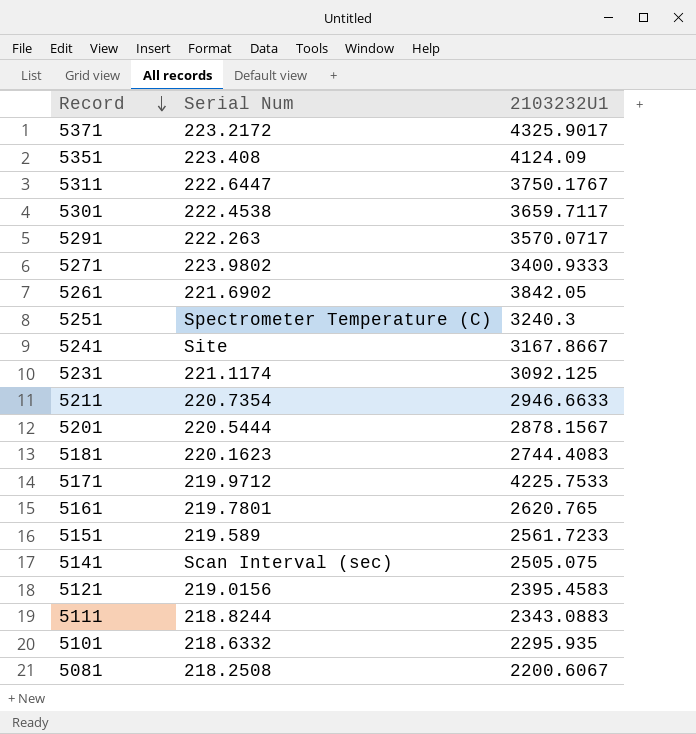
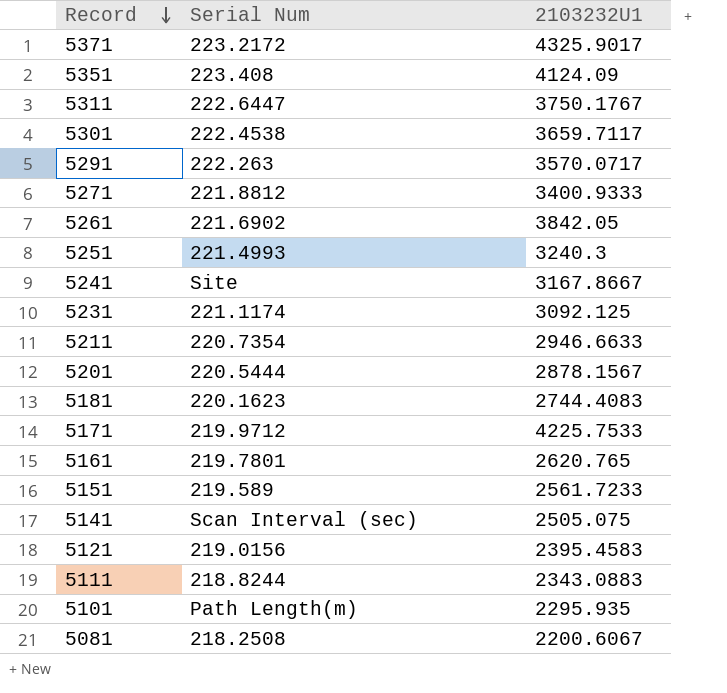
5271 | Serial Num: 223.9802 -> 221.8812
5251 | Serial Num: Spectrometer Temperature (C) -> 221.4993
5101 | Serial Num: 218.6332 -> Path Length(m)

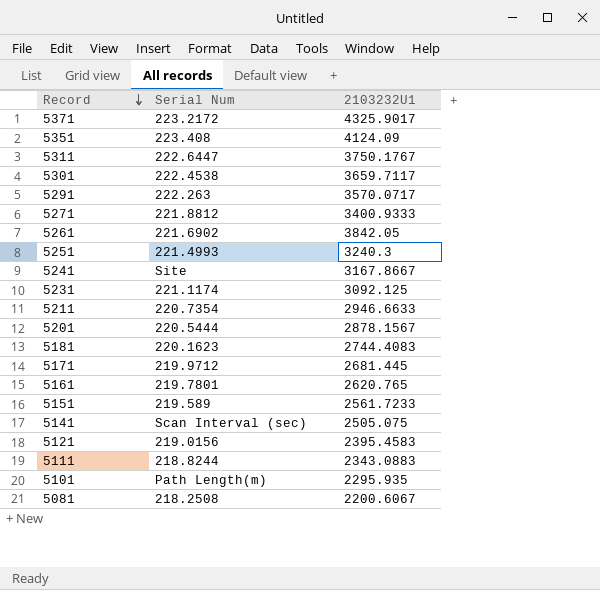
5171 | 2103232U1: 4225.7533 -> 2681.445

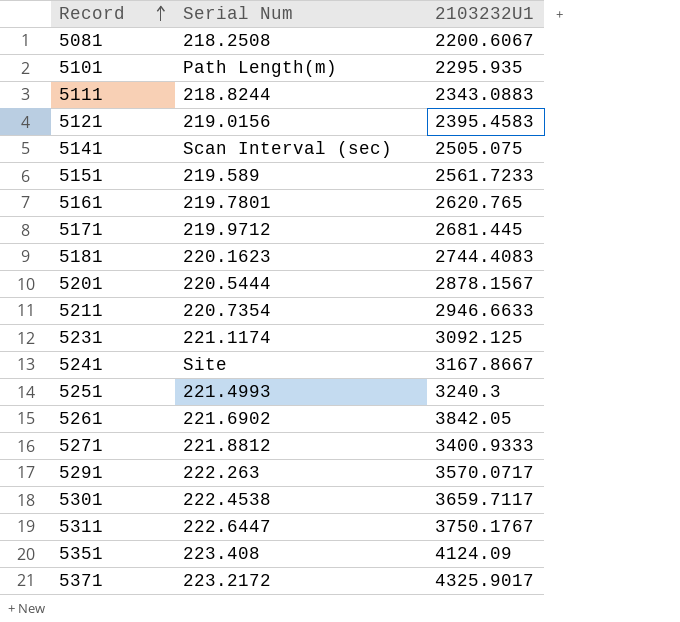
row order: Record descending -> Record ascending

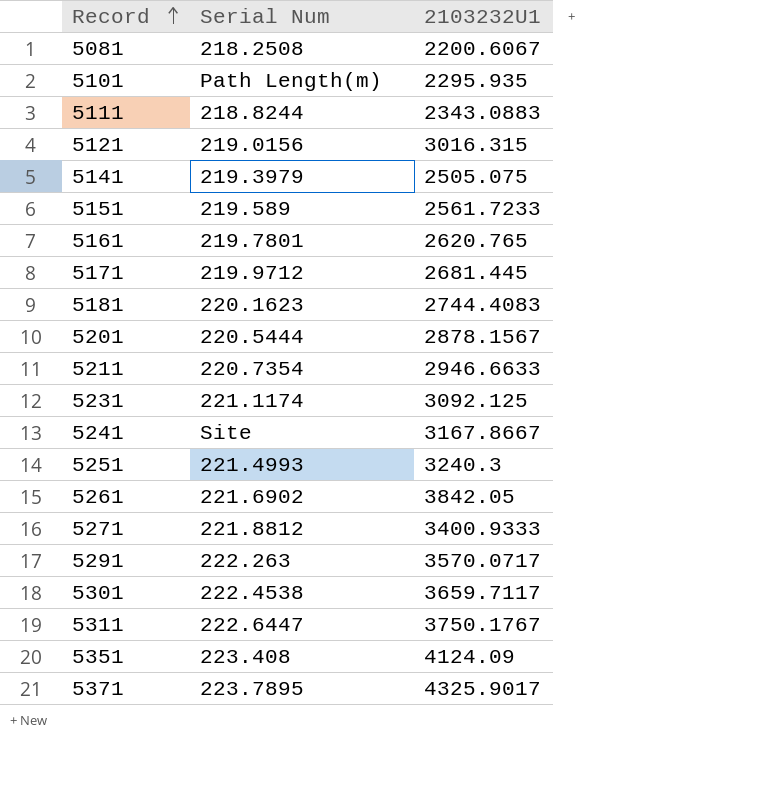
5121 | 2103232U1: 2395.4583 -> 3016.315
5141 | Serial Num: Scan Interval (sec) -> 219.3979
5371 | Serial Num: 223.2172 -> 223.7895

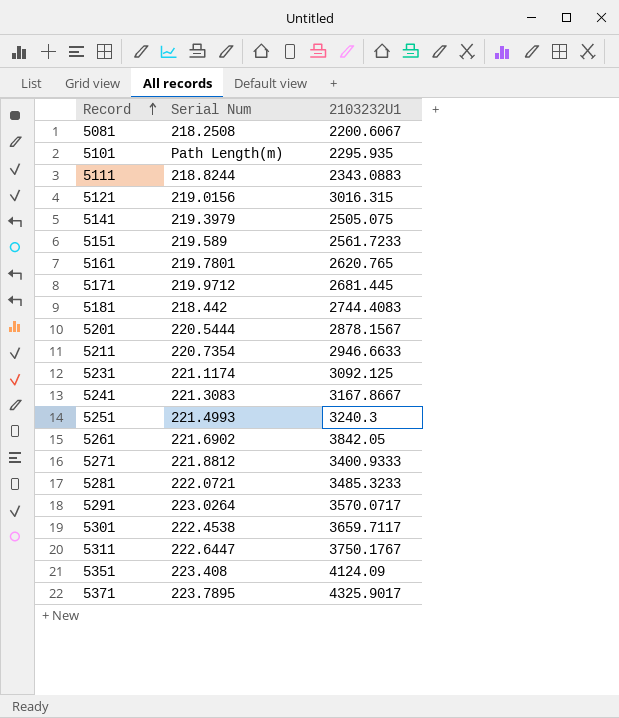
5181 | Serial Num: 220.1623 -> 218.442
5241 | Serial Num: Site -> 221.3083
row 5281: none -> 222.0721 | 3485.3233
5291 | Serial Num: 222.263 -> 223.0264

